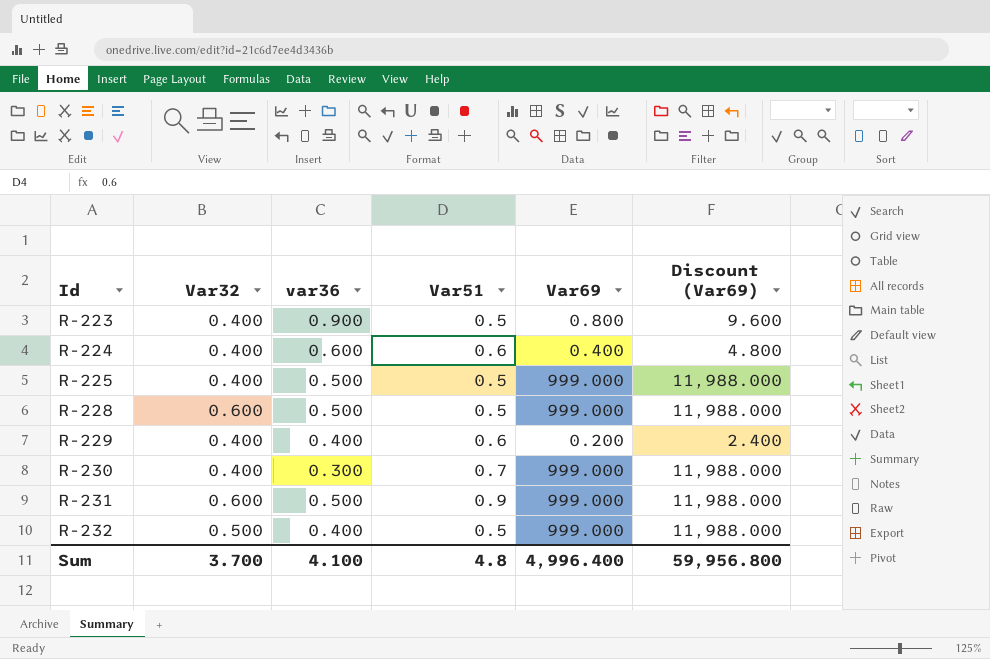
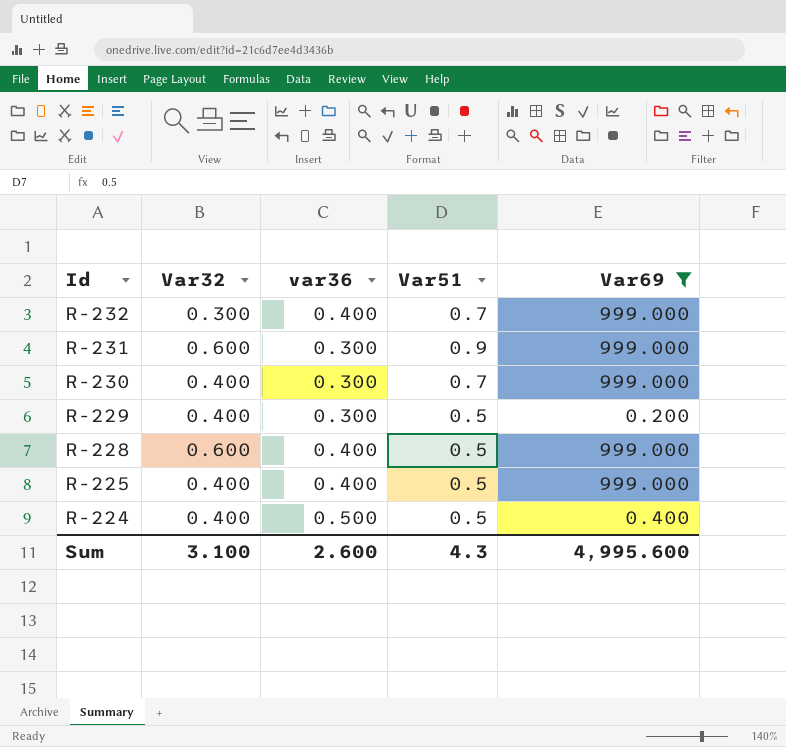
filter: none -> Var69 != 0.800
row order: Id ascending -> Id descending
column Discount (Var69) | formula: [Var69] * 12 -> none
R-232 | Var32: 0.500 -> 0.300
R-232 | Var51: 0.5 -> 0.7
R-231 | var36: 0.500 -> 0.300
R-229 | var36: 0.400 -> 0.300
R-229 | Var51: 0.6 -> 0.5
R-228 | var36: 0.500 -> 0.400
R-225 | var36: 0.500 -> 0.400
R-224 | var36: 0.600 -> 0.500
R-224 | Var51: 0.6 -> 0.5
Sum | Var32: 3.700 -> 3.100
Sum | var36: 4.100 -> 2.600
Sum | Var51: 4.8 -> 4.3
Sum | Var69: 4,996.400 -> 4,995.600

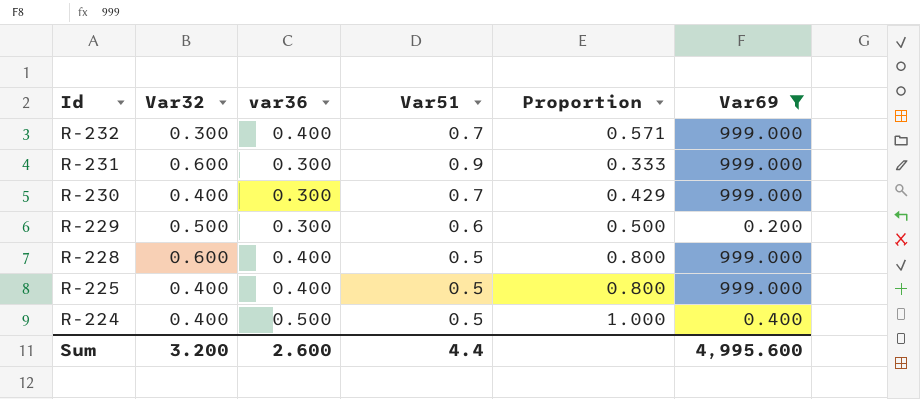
column Proportion | formula: none -> [var36] / [Var51]
R-229 | Var32: 0.400 -> 0.500
R-229 | Var51: 0.5 -> 0.6
Sum | Var32: 3.100 -> 3.200
Sum | Var51: 4.3 -> 4.4

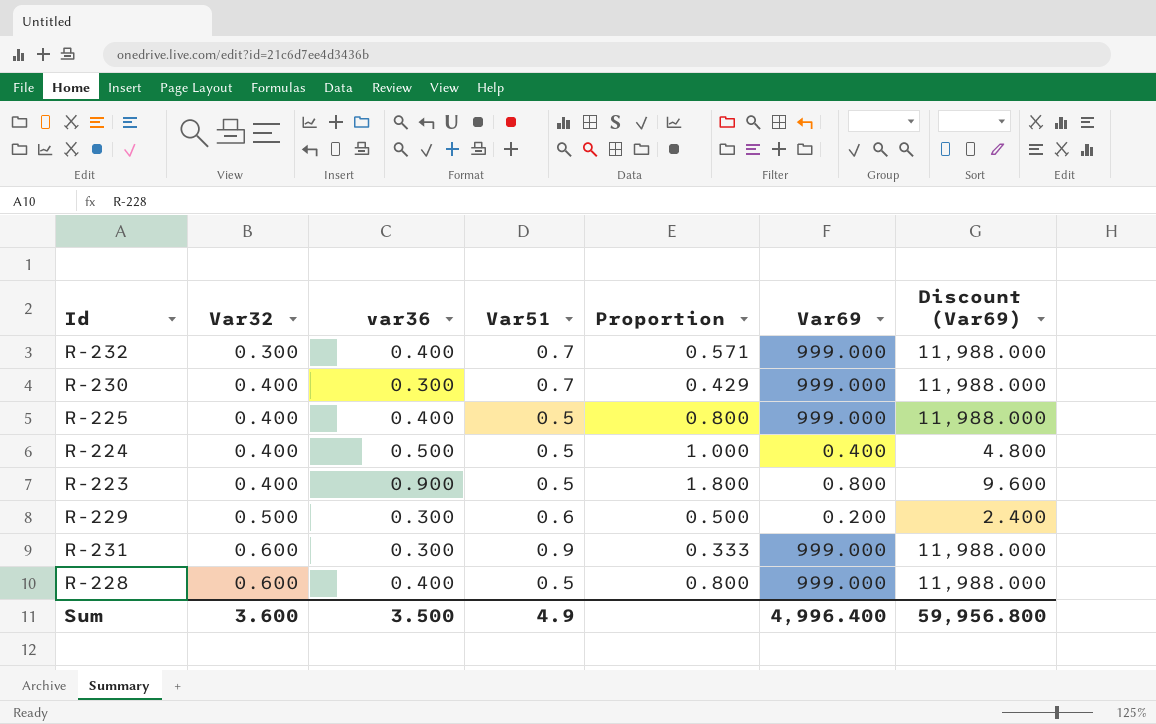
filter: Var69 != 0.800 -> none
row order: Id descending -> Var32 ascending
column Discount (Var69) | formula: none -> [Var69] * 12
Sum | Var32: 3.200 -> 3.600
Sum | var36: 2.600 -> 3.500
Sum | Var51: 4.4 -> 4.9
Sum | Var69: 4,995.600 -> 4,996.400

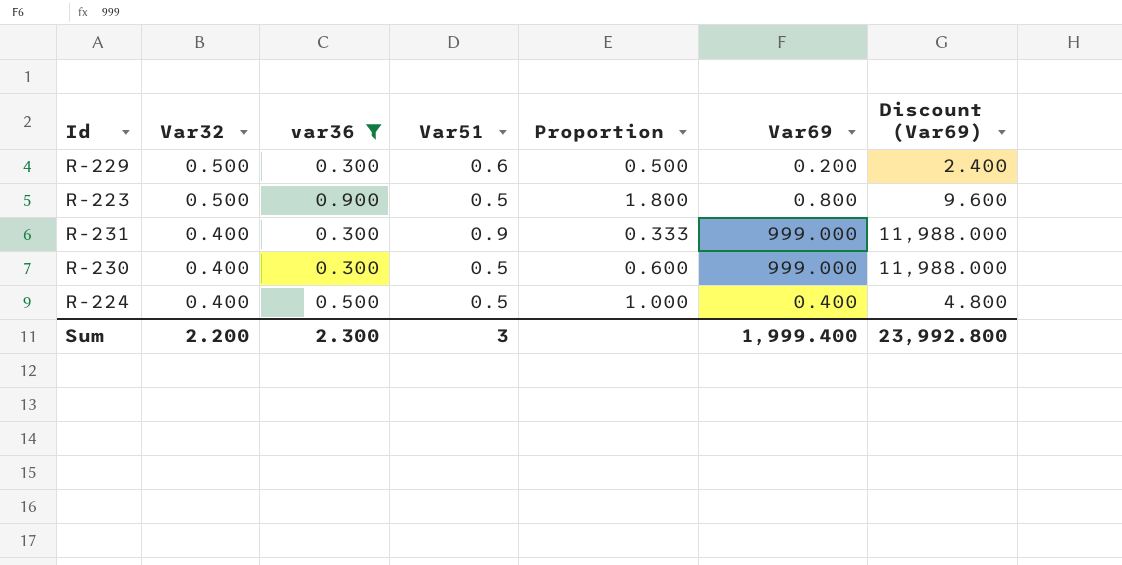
filter: none -> var36 != 0.400
row order: Var32 ascending -> Var32 descending
R-223 | Var32: 0.400 -> 0.500
R-231 | Var32: 0.600 -> 0.400
R-230 | Var51: 0.7 -> 0.5
R-230 | Proportion: 0.429 -> 0.600
Sum | Var32: 3.600 -> 2.200
Sum | var36: 3.500 -> 2.300
Sum | Var51: 4.9 -> 3
Sum | Var69: 4,996.400 -> 1,999.400
Sum | Discount (Var69): 59,956.800 -> 23,992.800

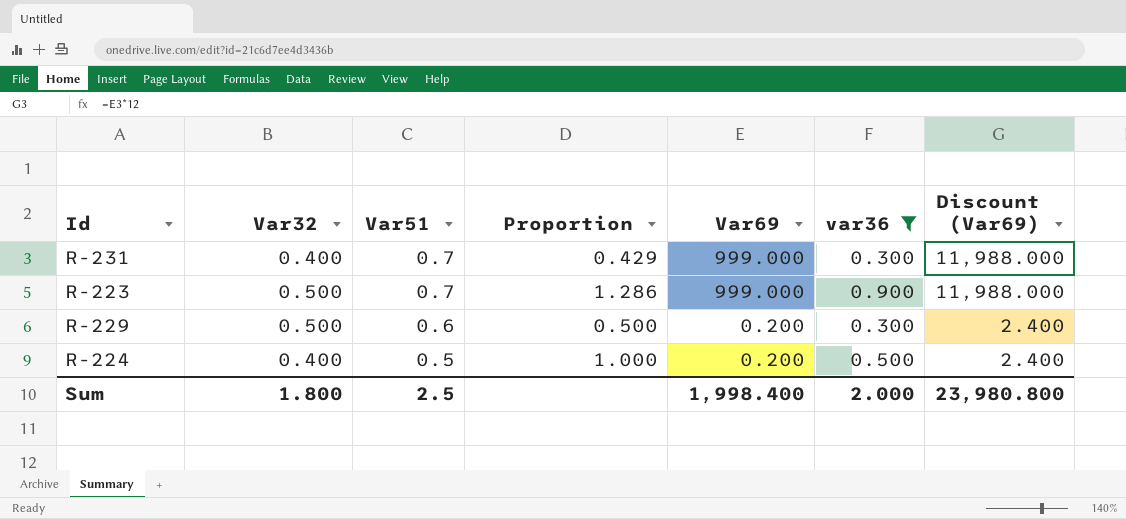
row order: Var32 descending -> Var51 descending
column var36 | position: 3 -> 6
row R-230: 0.400 | 0.300 | 0.5 | 0.600 | 999.000 | 11,988.000 -> none
R-231 | Var51: 0.9 -> 0.7
R-231 | Proportion: 0.333 -> 0.429
R-223 | Var51: 0.5 -> 0.7
R-223 | Proportion: 1.800 -> 1.286
R-223 | Var69: 0.800 -> 999.000
R-223 | Discount (Var69): 9.600 -> 11,988.000
R-224 | Var69: 0.400 -> 0.200
R-224 | Discount (Var69): 4.800 -> 2.400
Sum | Var32: 2.200 -> 1.800
Sum | Var51: 3 -> 2.5
Sum | Var69: 1,999.400 -> 1,998.400
Sum | var36: 2.300 -> 2.000
Sum | Discount (Var69): 23,992.800 -> 23,980.800

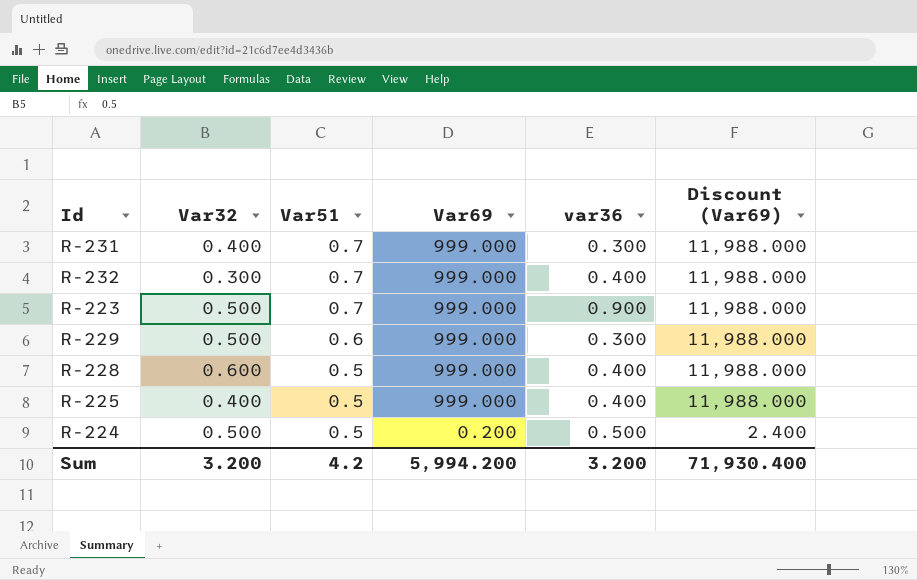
filter: var36 != 0.400 -> none
column Proportion | formula: [var36] / [Var51] -> none
R-229 | Var69: 0.200 -> 999.000
R-229 | Discount (Var69): 2.400 -> 11,988.000
R-224 | Var32: 0.400 -> 0.500
Sum | Var32: 1.800 -> 3.200
Sum | Var51: 2.5 -> 4.2
Sum | Var69: 1,998.400 -> 5,994.200
Sum | var36: 2.000 -> 3.200
Sum | Discount (Var69): 23,980.800 -> 71,930.400

